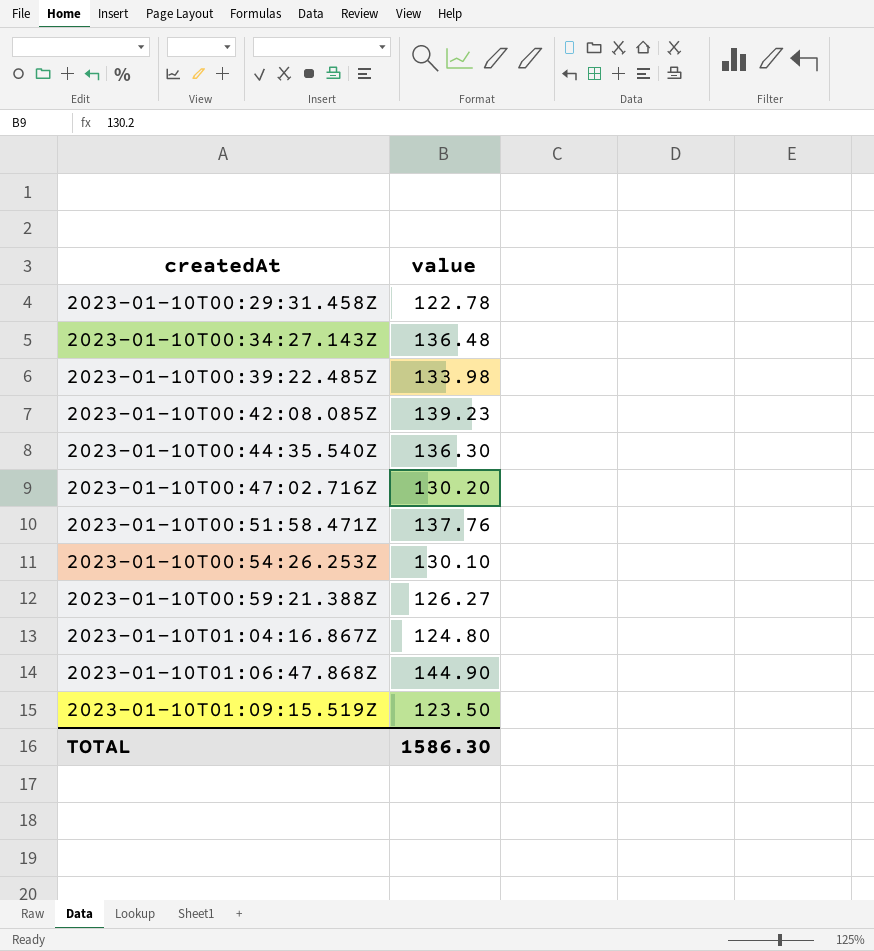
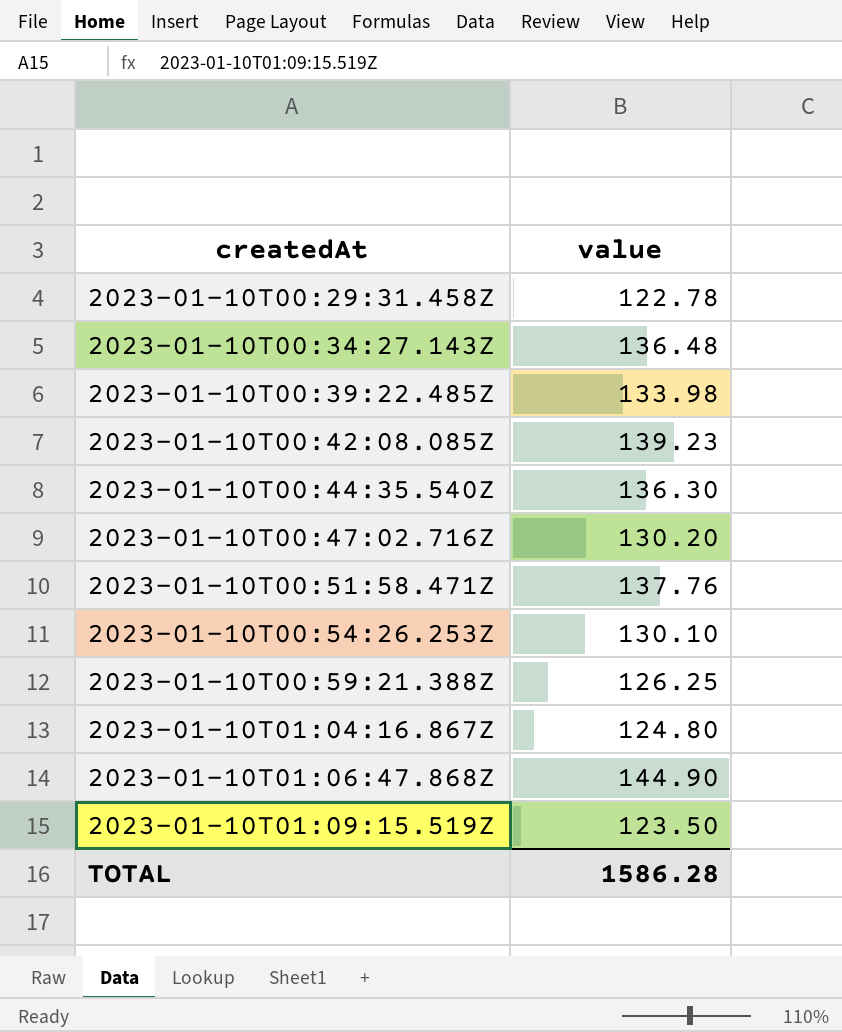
2023-01-10T00:59:21.388Z | value: 126.27 -> 126.25
TOTAL | value: 1586.30 -> 1586.28

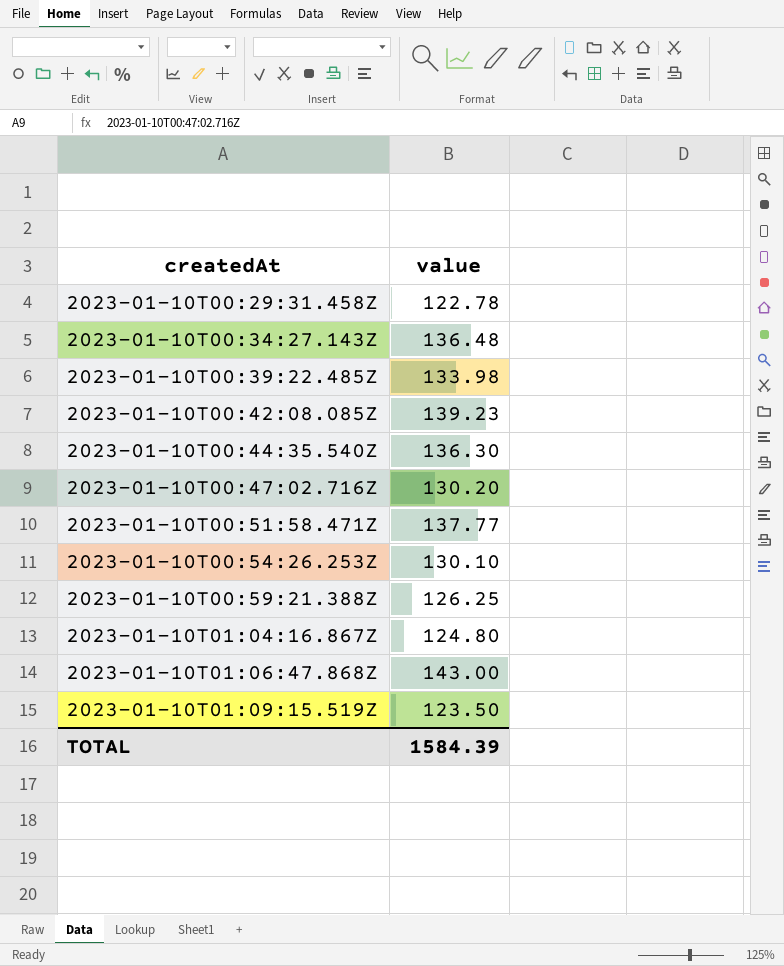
2023-01-10T00:51:58.471Z | value: 137.76 -> 137.77
2023-01-10T01:06:47.868Z | value: 144.90 -> 143.00
TOTAL | value: 1586.28 -> 1584.39

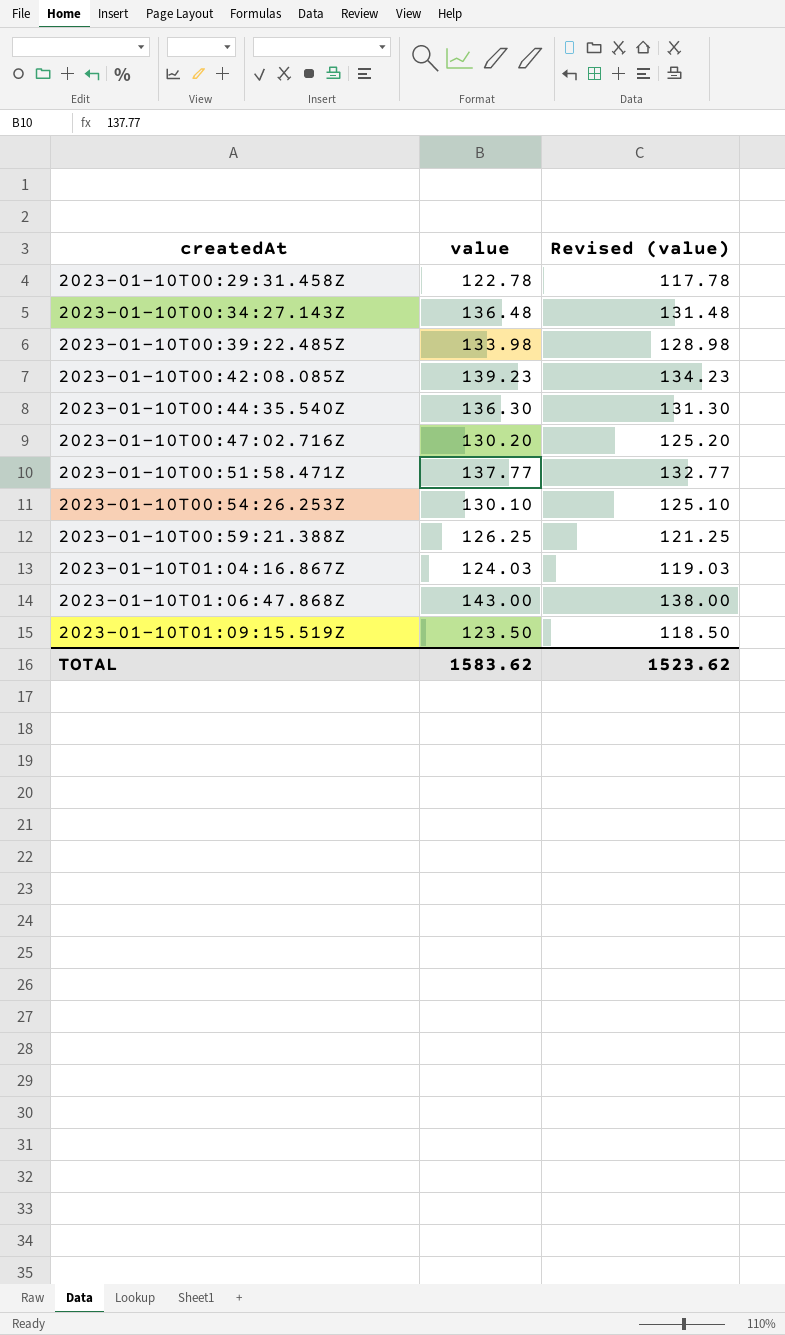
column Revised (value) | formula: none -> [value] - 5
2023-01-10T01:04:16.867Z | value: 124.80 -> 124.03
TOTAL | value: 1584.39 -> 1583.62

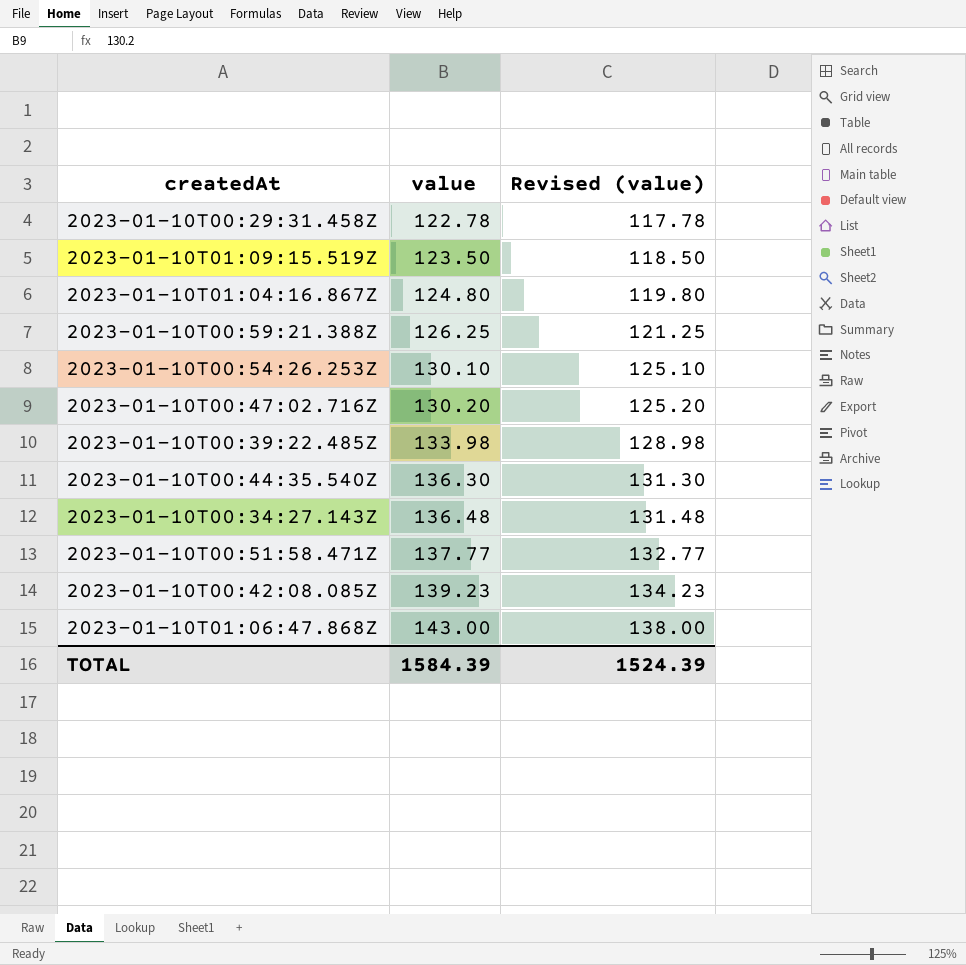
row order: createdAt ascending -> value ascending
2023-01-10T01:04:16.867Z | value: 124.03 -> 124.80
2023-01-10T01:04:16.867Z | Revised (value): 119.03 -> 119.80
TOTAL | value: 1583.62 -> 1584.39
TOTAL | Revised (value): 1523.62 -> 1524.39

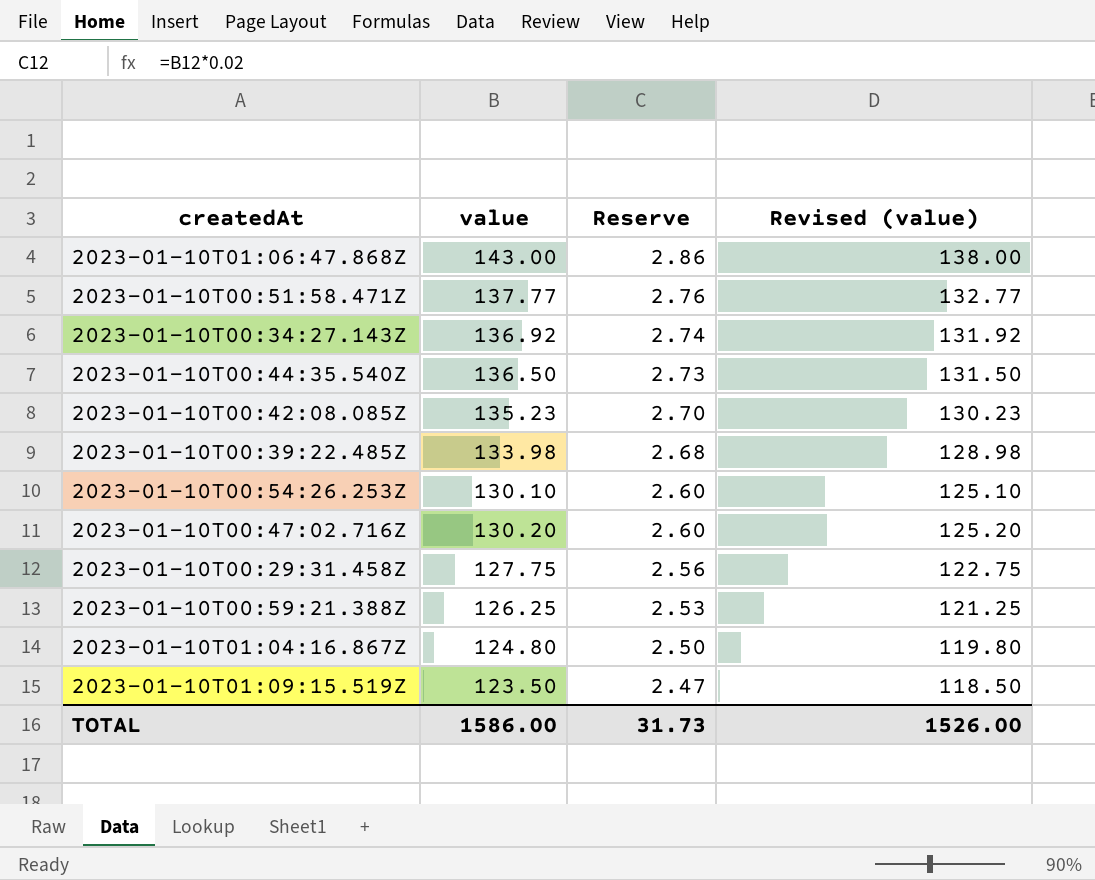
row order: value ascending -> Reserve descending
column Reserve | formula: none -> [value] * 0.02
2023-01-10T00:34:27.143Z | value: 136.48 -> 136.92
2023-01-10T00:34:27.143Z | Revised (value): 131.48 -> 131.92
2023-01-10T00:44:35.540Z | value: 136.30 -> 136.50
2023-01-10T00:44:35.540Z | Revised (value): 131.30 -> 131.50
2023-01-10T00:42:08.085Z | value: 139.23 -> 135.23
2023-01-10T00:42:08.085Z | Revised (value): 134.23 -> 130.23
2023-01-10T00:29:31.458Z | value: 122.78 -> 127.75
2023-01-10T00:29:31.458Z | Revised (value): 117.78 -> 122.75
TOTAL | value: 1584.39 -> 1586.00
TOTAL | Revised (value): 1524.39 -> 1526.00

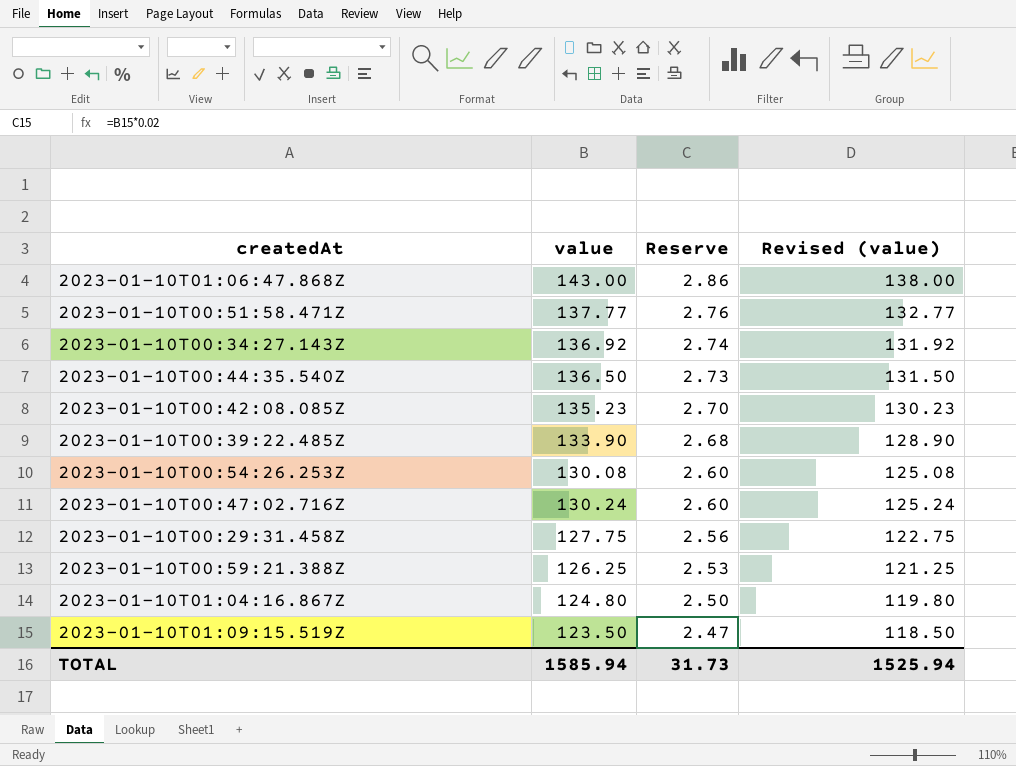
2023-01-10T00:39:22.485Z | value: 133.98 -> 133.90
2023-01-10T00:39:22.485Z | Revised (value): 128.98 -> 128.90
2023-01-10T00:54:26.253Z | value: 130.10 -> 130.08
2023-01-10T00:54:26.253Z | Revised (value): 125.10 -> 125.08
2023-01-10T00:47:02.716Z | value: 130.20 -> 130.24
2023-01-10T00:47:02.716Z | Revised (value): 125.20 -> 125.24
TOTAL | value: 1586.00 -> 1585.94
TOTAL | Revised (value): 1526.00 -> 1525.94

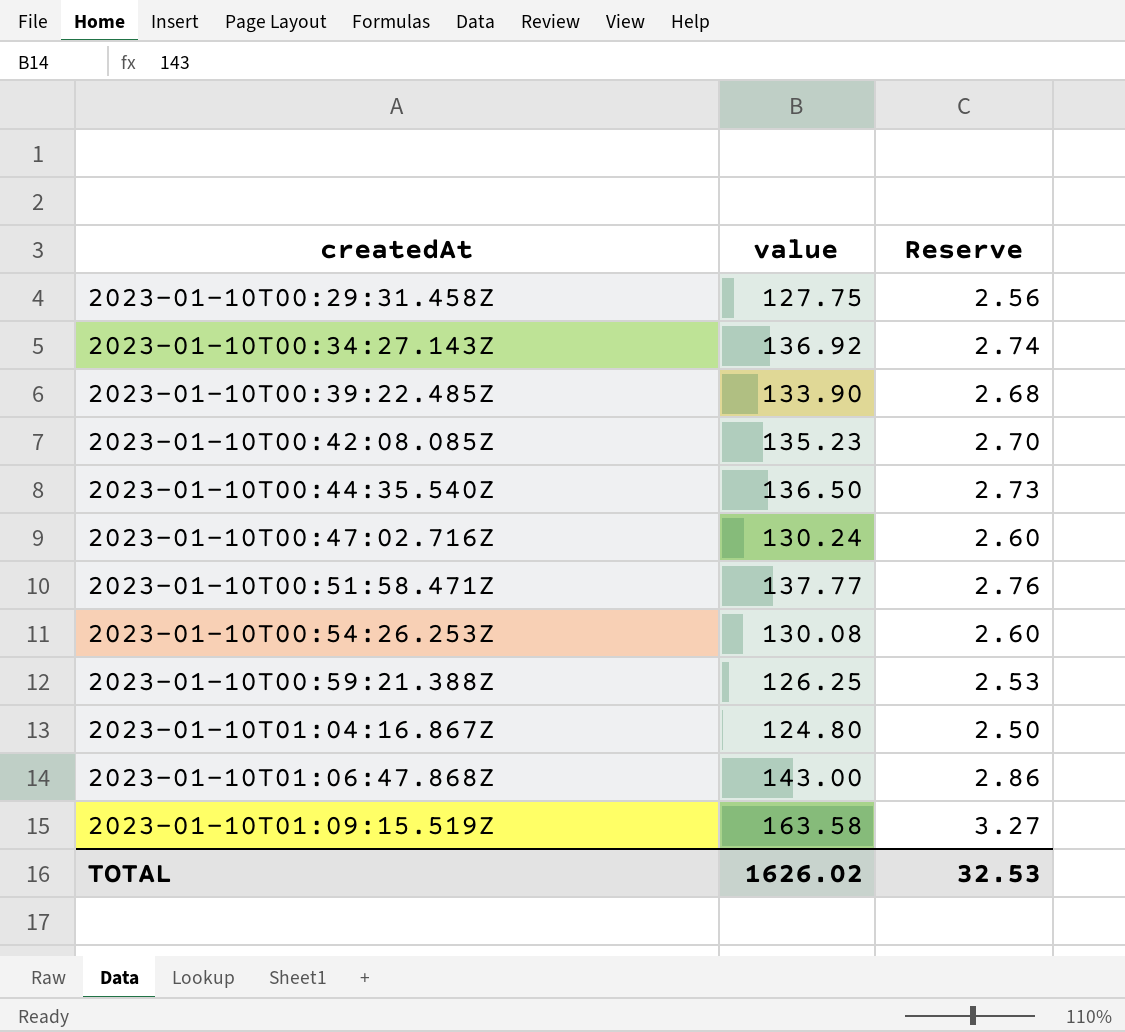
row order: Reserve descending -> createdAt ascending
column Revised (value) | formula: [value] - 5 -> none
2023-01-10T01:09:15.519Z | value: 123.50 -> 163.58
2023-01-10T01:09:15.519Z | Reserve: 2.47 -> 3.27
TOTAL | value: 1585.94 -> 1626.02
TOTAL | Reserve: 31.73 -> 32.53

